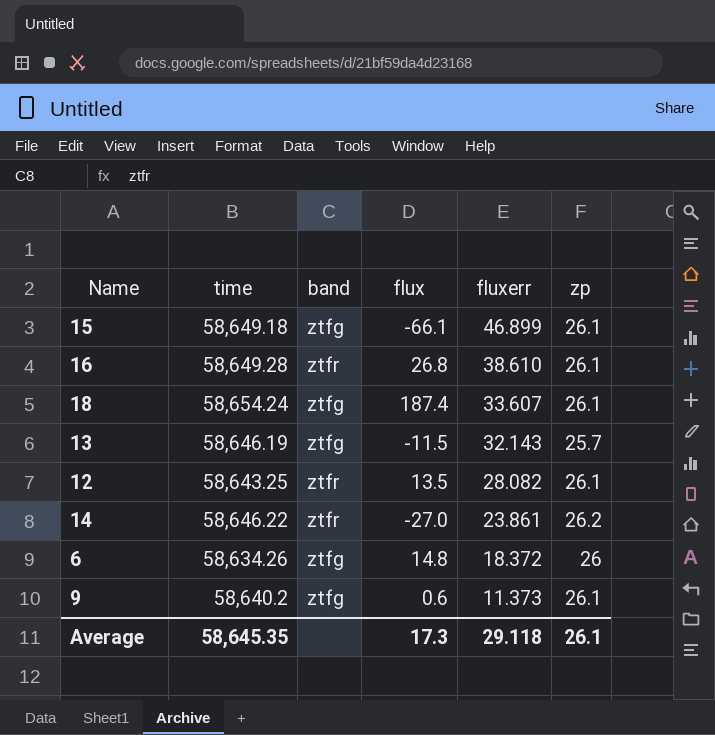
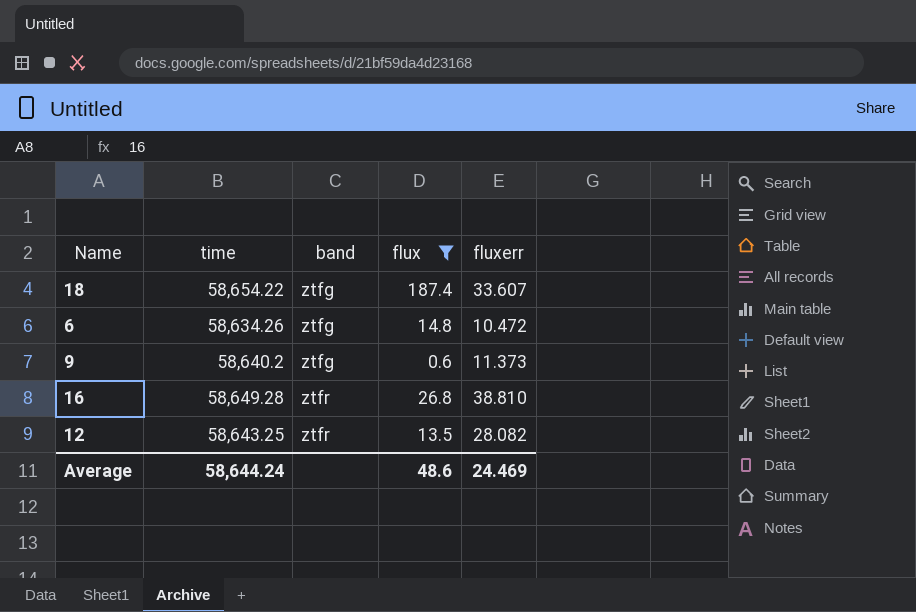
filter: none -> flux >= 0.6
row order: fluxerr descending -> band ascending
column zp | position: 6 -> none
18 | time: 58,654.24 -> 58,654.22
6 | fluxerr: 18.372 -> 10.472
16 | fluxerr: 38.610 -> 38.810
Average | time: 58,645.35 -> 58,644.24
Average | flux: 17.3 -> 48.6
Average | fluxerr: 29.118 -> 24.469

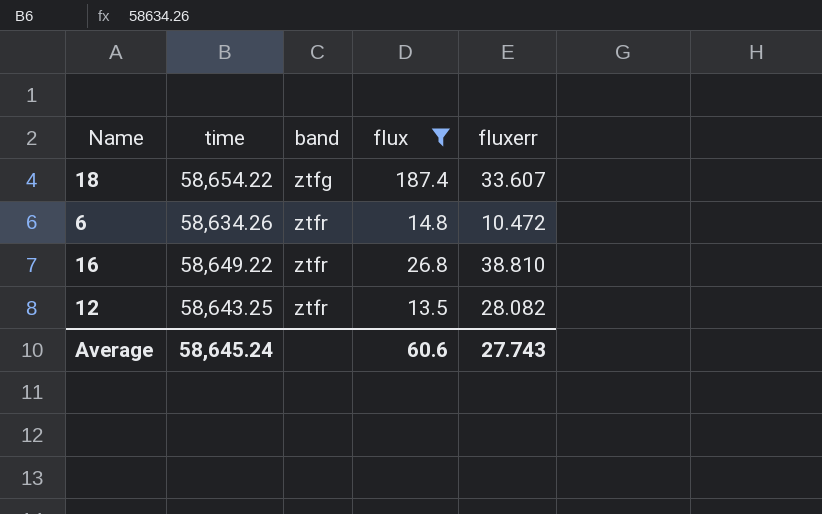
row 9: 58,640.2 | ztfg | 0.6 | 11.373 -> none
6 | band: ztfg -> ztfr
16 | time: 58,649.28 -> 58,649.22
Average | time: 58,644.24 -> 58,645.24
Average | flux: 48.6 -> 60.6
Average | fluxerr: 24.469 -> 27.743

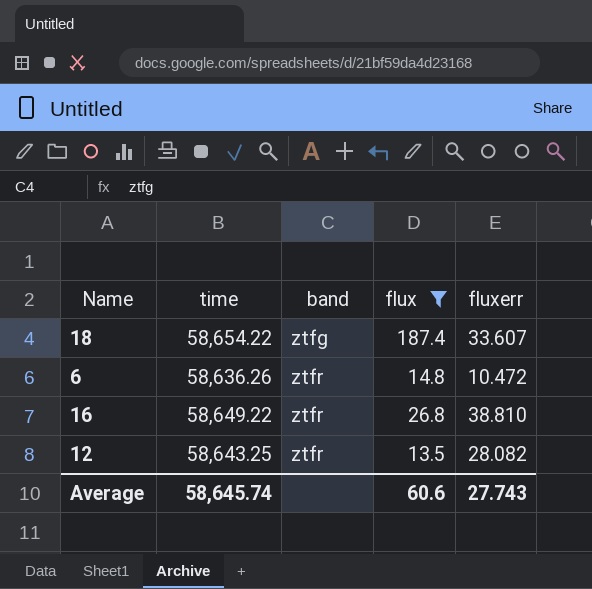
6 | time: 58,634.26 -> 58,636.26
Average | time: 58,645.24 -> 58,645.74

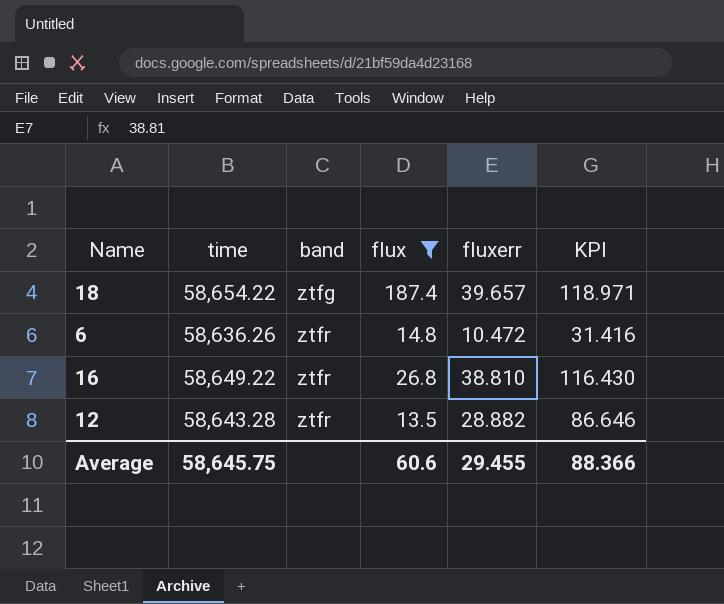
column KPI | formula: none -> [fluxerr] * 3
18 | fluxerr: 33.607 -> 39.657
12 | time: 58,643.25 -> 58,643.28
12 | fluxerr: 28.082 -> 28.882
Average | time: 58,645.74 -> 58,645.75
Average | fluxerr: 27.743 -> 29.455

